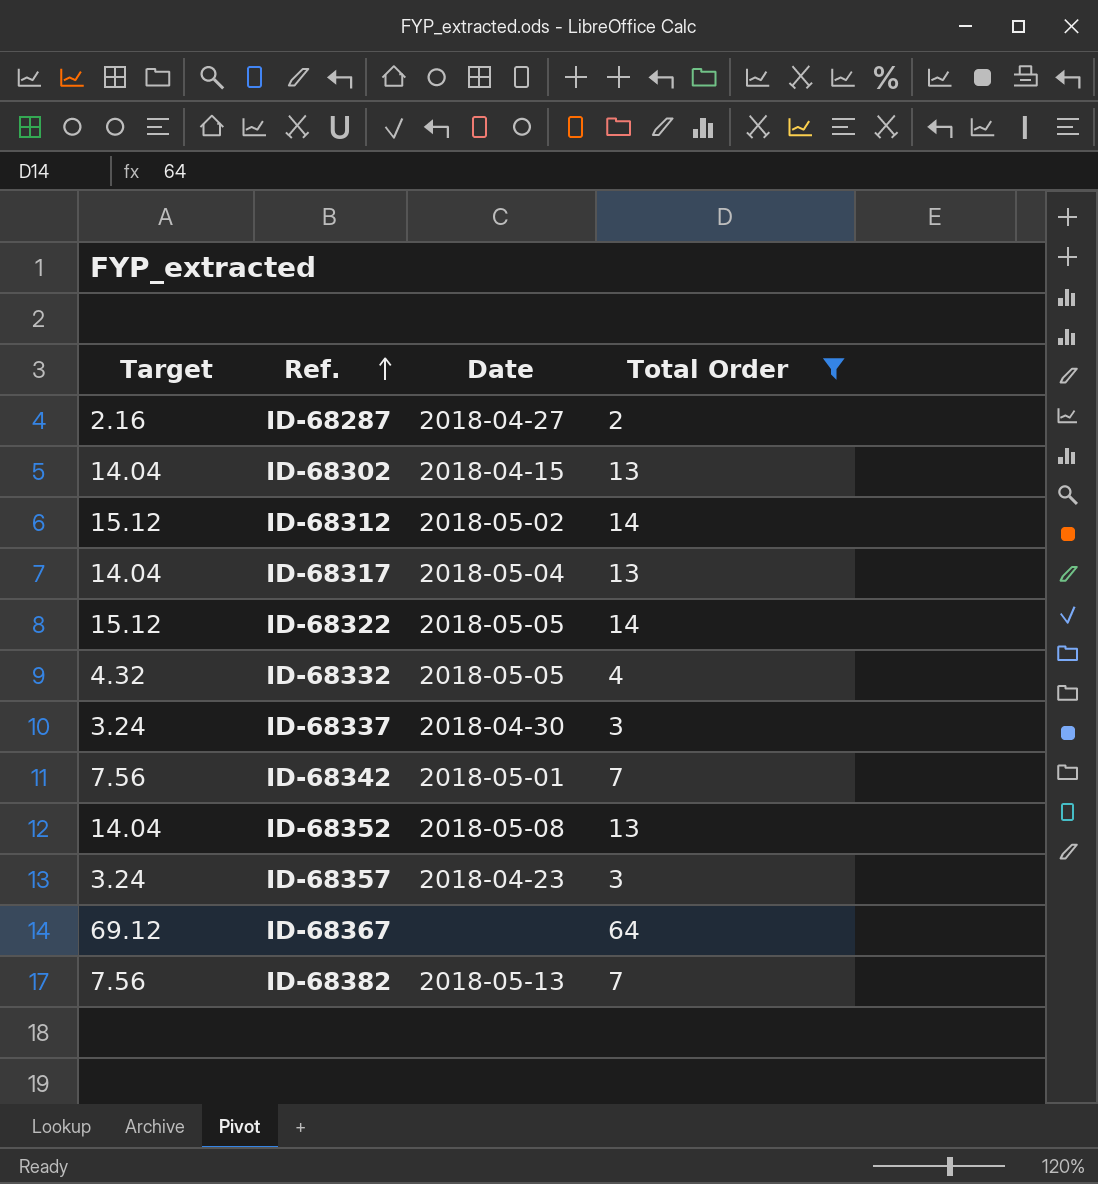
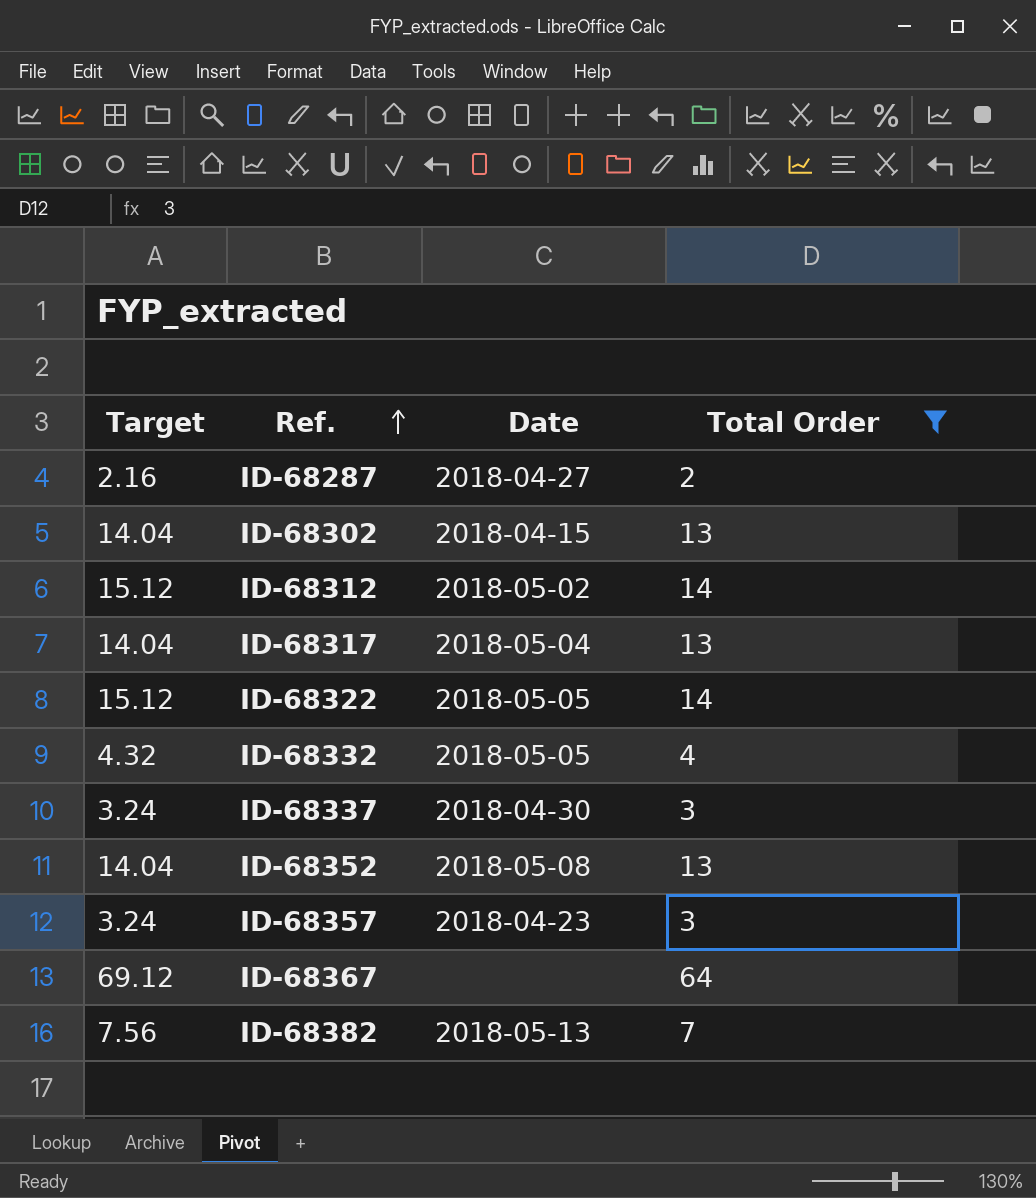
row ID-68342: 7.56 | 2018-05-01 | 7 -> none

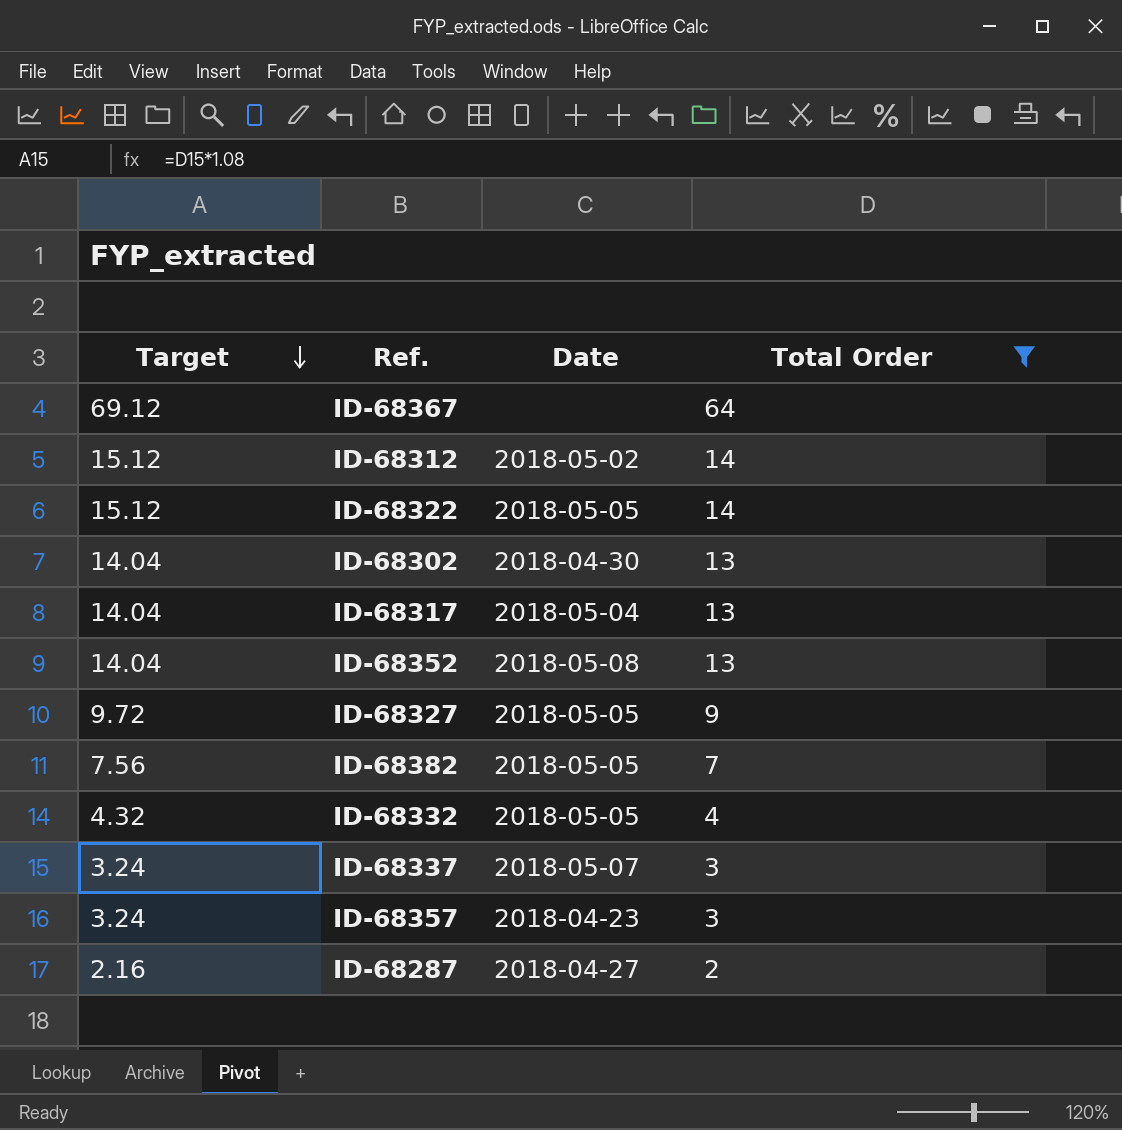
row order: Ref. ascending -> Target descending
ID-68302 | Date: 2018-04-15 -> 2018-04-30
row ID-68327: none -> 9.72 | 2018-05-05 | 9
ID-68382 | Date: 2018-05-13 -> 2018-05-05
ID-68337 | Date: 2018-04-30 -> 2018-05-07

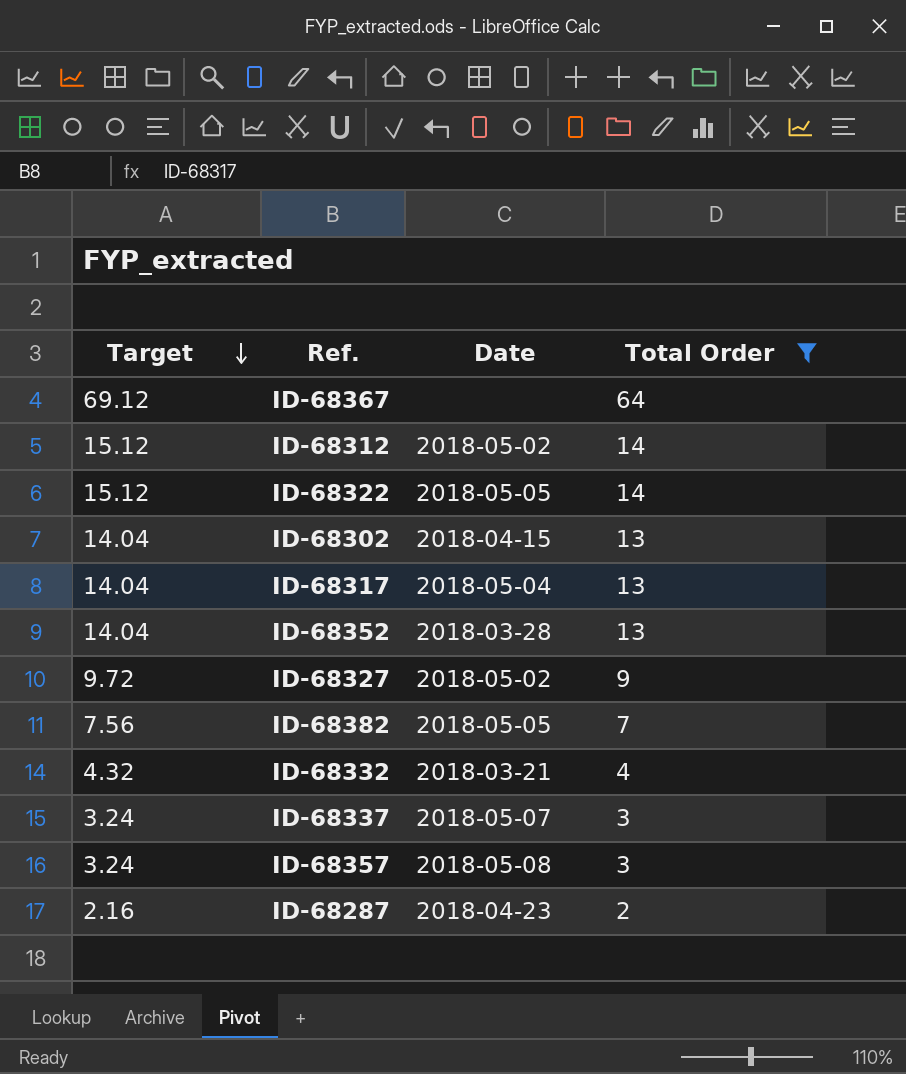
ID-68302 | Date: 2018-04-30 -> 2018-04-15
ID-68352 | Date: 2018-05-08 -> 2018-03-28
ID-68327 | Date: 2018-05-05 -> 2018-05-02
ID-68332 | Date: 2018-05-05 -> 2018-03-21
ID-68357 | Date: 2018-04-23 -> 2018-05-08
ID-68287 | Date: 2018-04-27 -> 2018-04-23

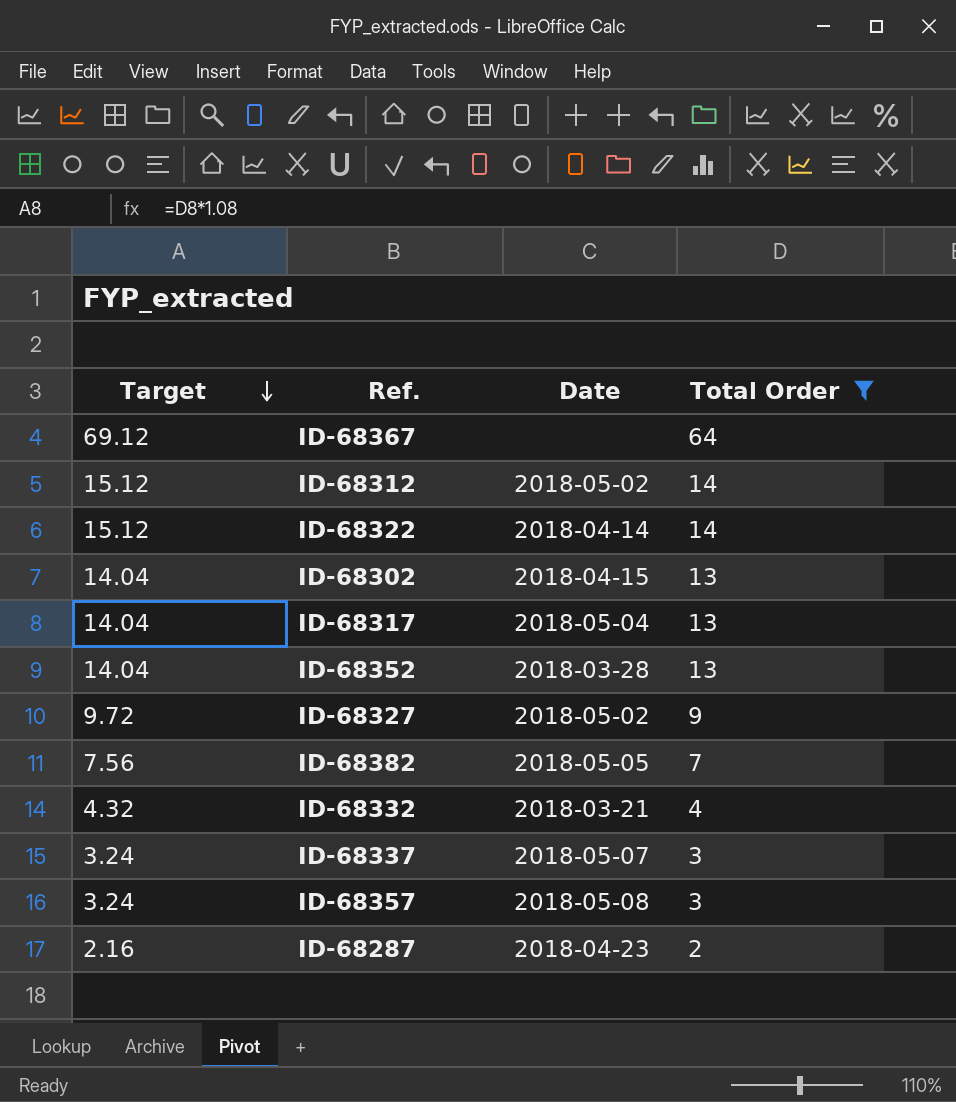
ID-68322 | Date: 2018-05-05 -> 2018-04-14

